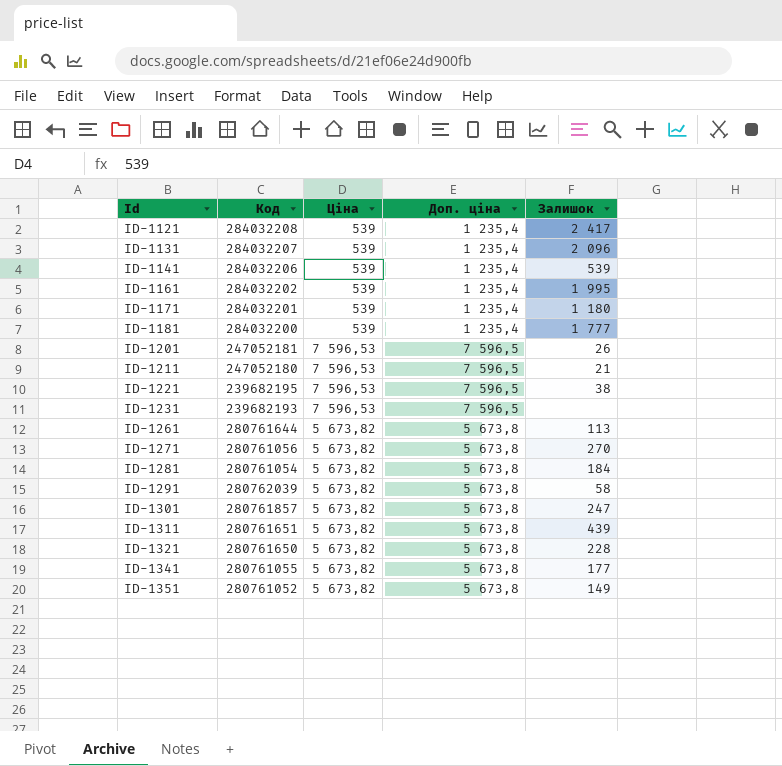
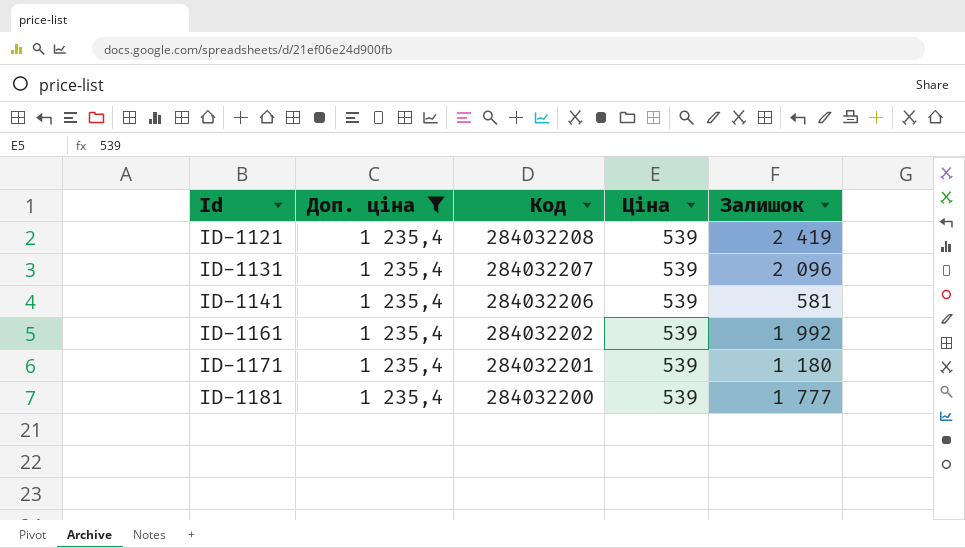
filter: none -> Доп. ціна = 1 235,4
column Доп. ціна | position: 4 -> 2
ID-1121 | Залишок: 2 417 -> 2 419
ID-1141 | Залишок: 539 -> 581
ID-1161 | Залишок: 1 995 -> 1 992

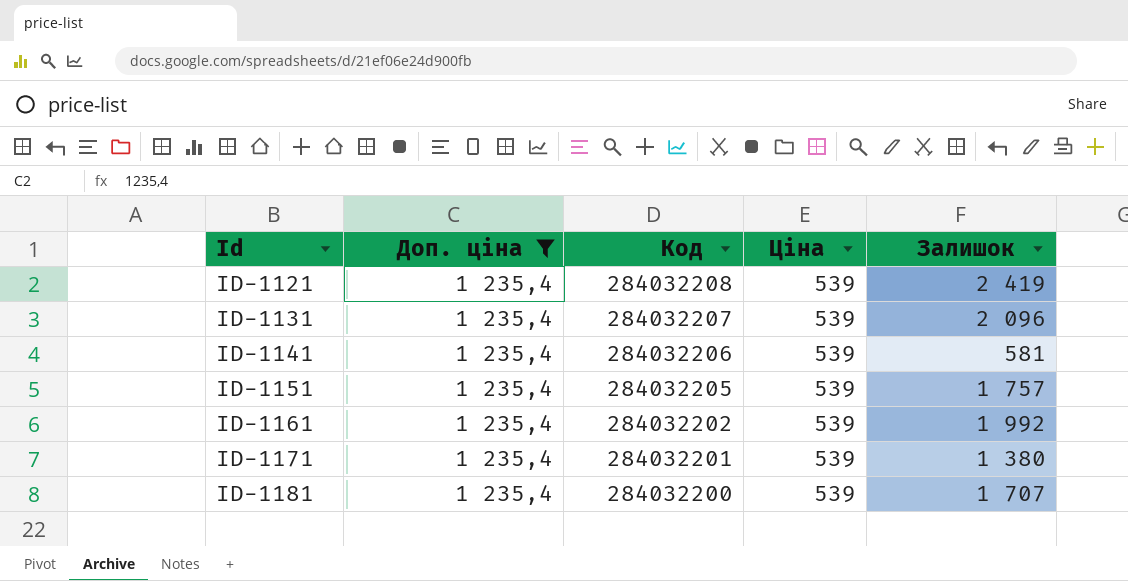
row ID-1151: none -> 1 235,4 | 284032205 | 539 | 1 757
ID-1171 | Залишок: 1 180 -> 1 380
ID-1181 | Залишок: 1 777 -> 1 707

